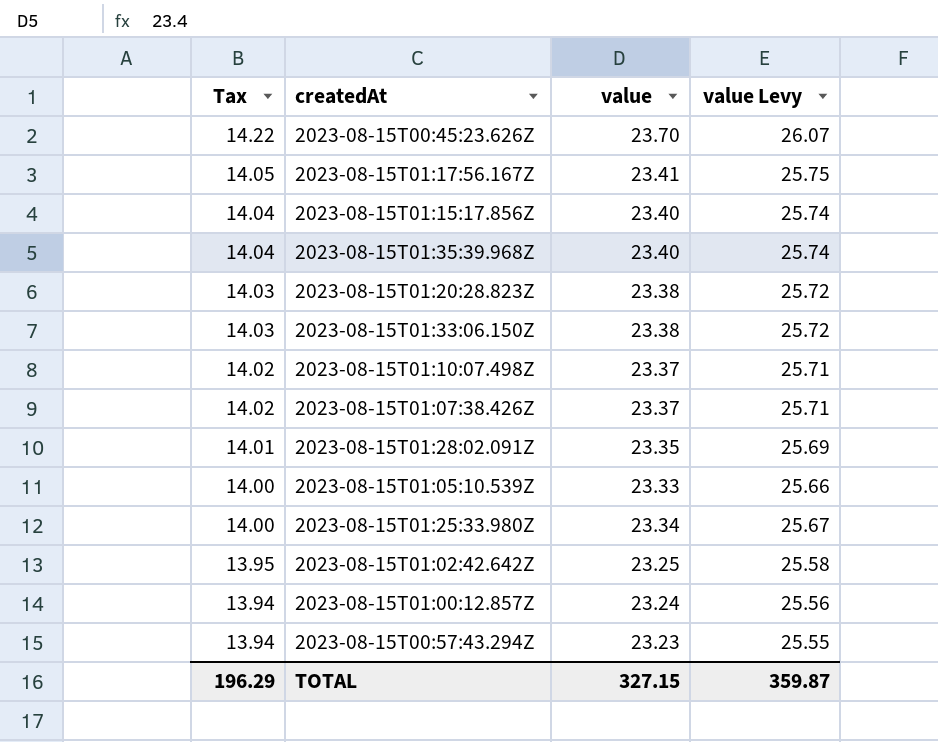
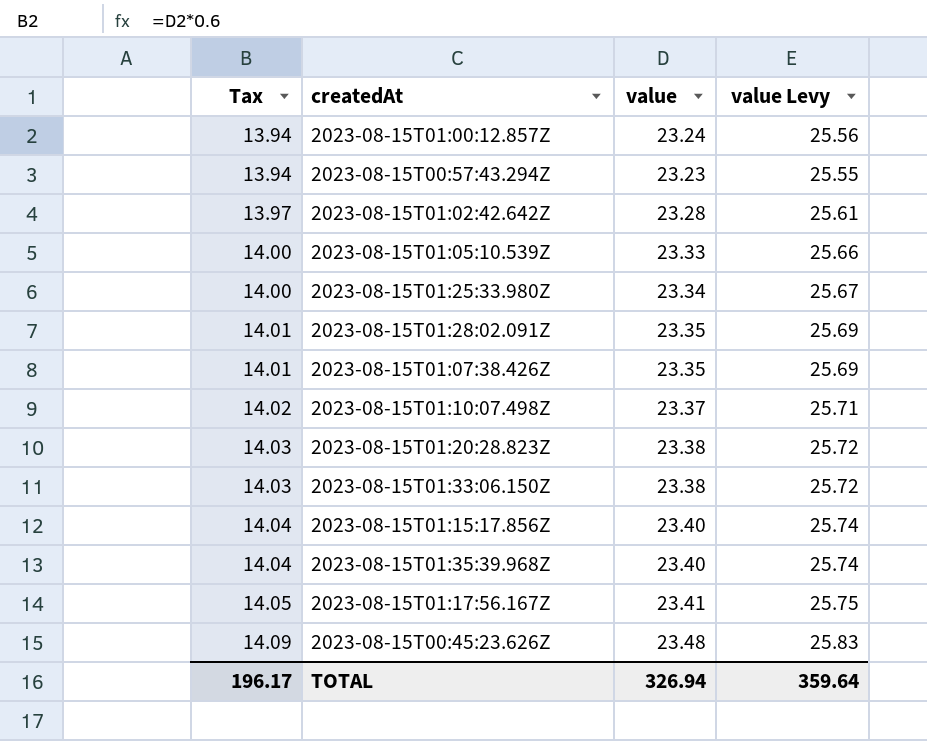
row order: Tax descending -> Tax ascending
2023-08-15T01:02:42.642Z | Tax: 13.95 -> 13.97
2023-08-15T01:02:42.642Z | value: 23.25 -> 23.28
2023-08-15T01:02:42.642Z | value Levy: 25.58 -> 25.61
2023-08-15T01:07:38.426Z | Tax: 14.02 -> 14.01
2023-08-15T01:07:38.426Z | value: 23.37 -> 23.35
2023-08-15T01:07:38.426Z | value Levy: 25.71 -> 25.69
2023-08-15T00:45:23.626Z | Tax: 14.22 -> 14.09
2023-08-15T00:45:23.626Z | value: 23.70 -> 23.48
2023-08-15T00:45:23.626Z | value Levy: 26.07 -> 25.83
TOTAL | Tax: 196.29 -> 196.17
TOTAL | value: 327.15 -> 326.94
TOTAL | value Levy: 359.87 -> 359.64

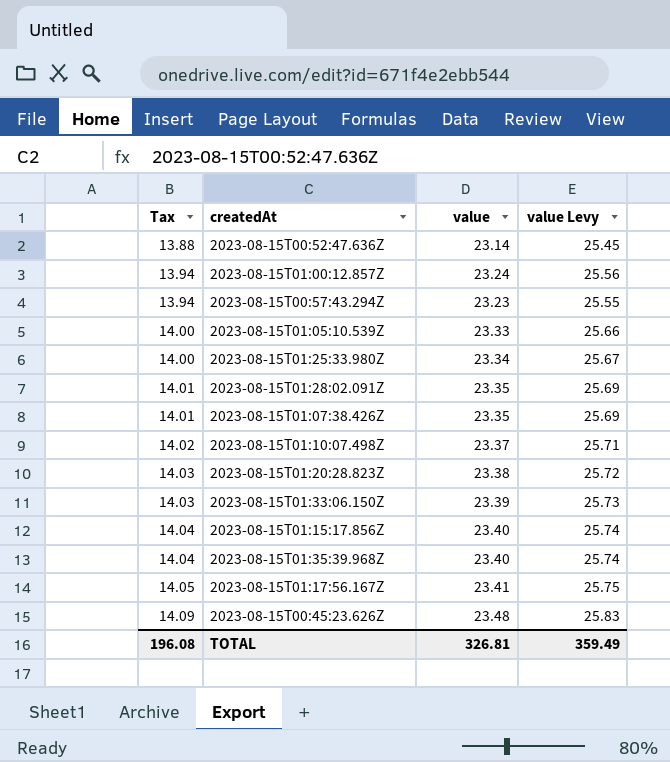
row 2023-08-15T01:02:42.642Z: 13.97 | 23.28 | 25.61 -> none
row 2023-08-15T00:52:47.636Z: none -> 13.88 | 23.14 | 25.45
2023-08-15T01:33:06.150Z | value: 23.38 -> 23.39
2023-08-15T01:33:06.150Z | value Levy: 25.72 -> 25.73
TOTAL | Tax: 196.17 -> 196.08
TOTAL | value: 326.94 -> 326.81
TOTAL | value Levy: 359.64 -> 359.49

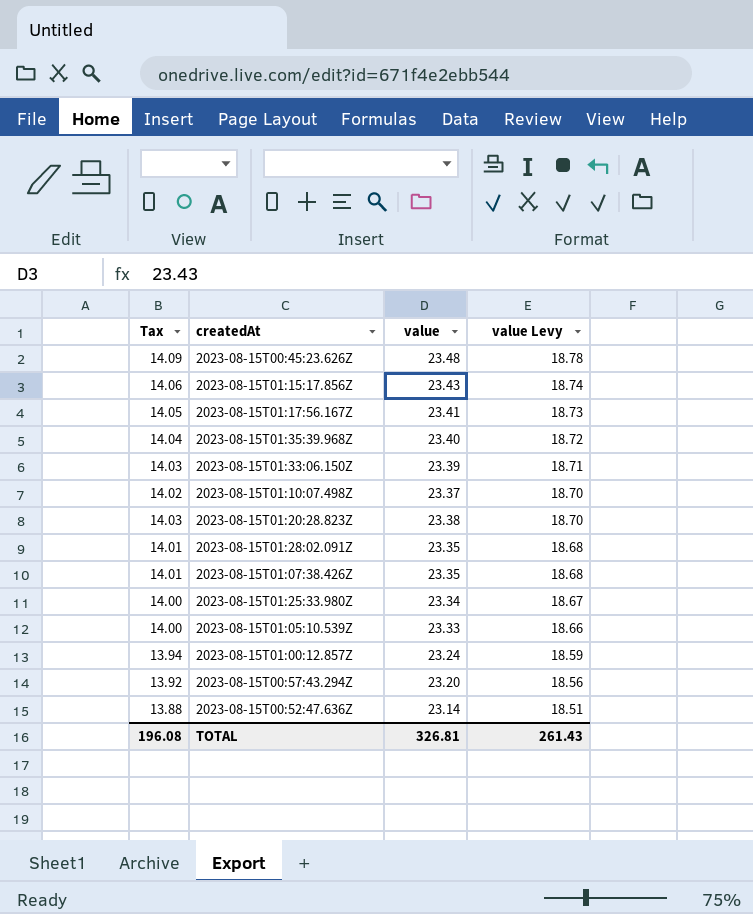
row order: Tax ascending -> value Levy descending
column value Levy | formula: [value] * 1.1 -> [value] * 0.8
2023-08-15T01:15:17.856Z | Tax: 14.04 -> 14.06
2023-08-15T01:15:17.856Z | value: 23.40 -> 23.43
2023-08-15T00:57:43.294Z | Tax: 13.94 -> 13.92
2023-08-15T00:57:43.294Z | value: 23.23 -> 23.20
TOTAL | value Levy: 359.49 -> 261.43

